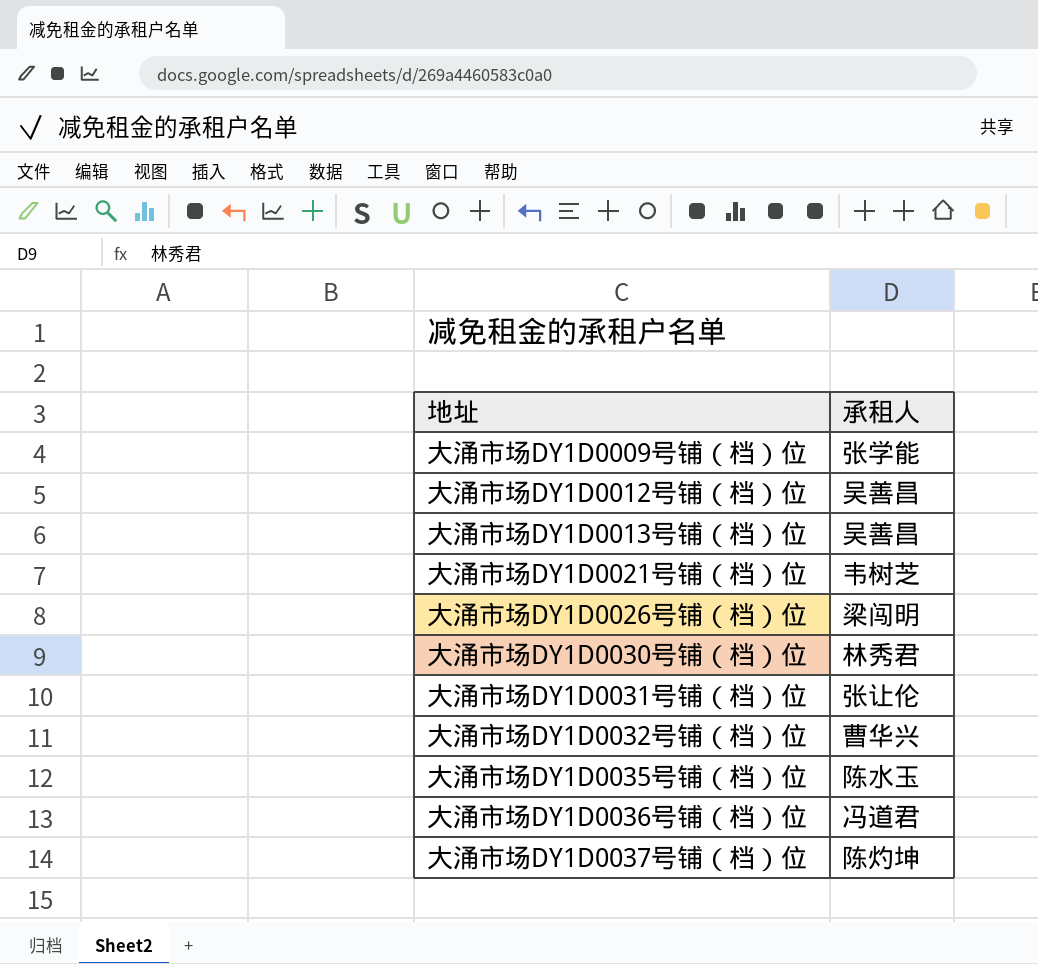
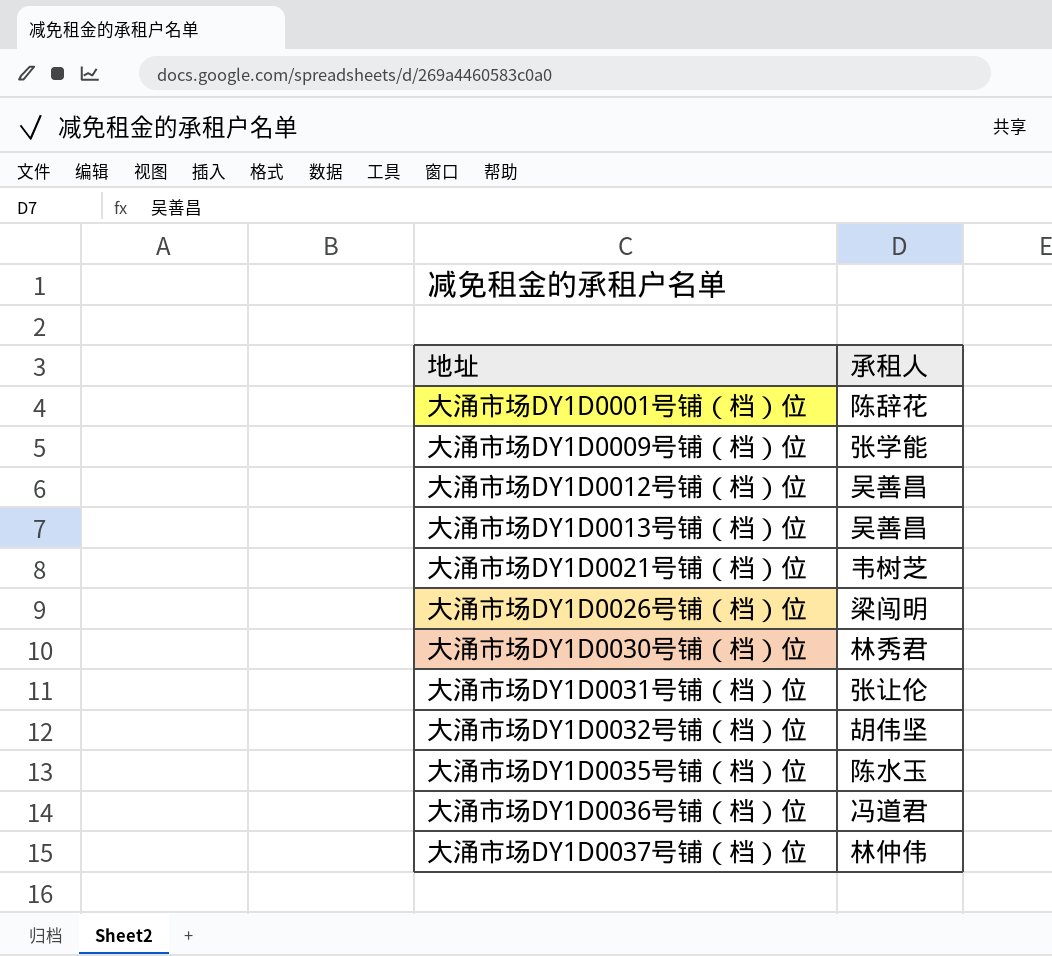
row 大涌市场DY1D0001号铺（档）位: none -> 陈辞花
大涌市场DY1D0032号铺（档）位 | 承租人: 曹华兴 -> 胡伟坚
大涌市场DY1D0037号铺（档）位 | 承租人: 陈灼坤 -> 林仲伟

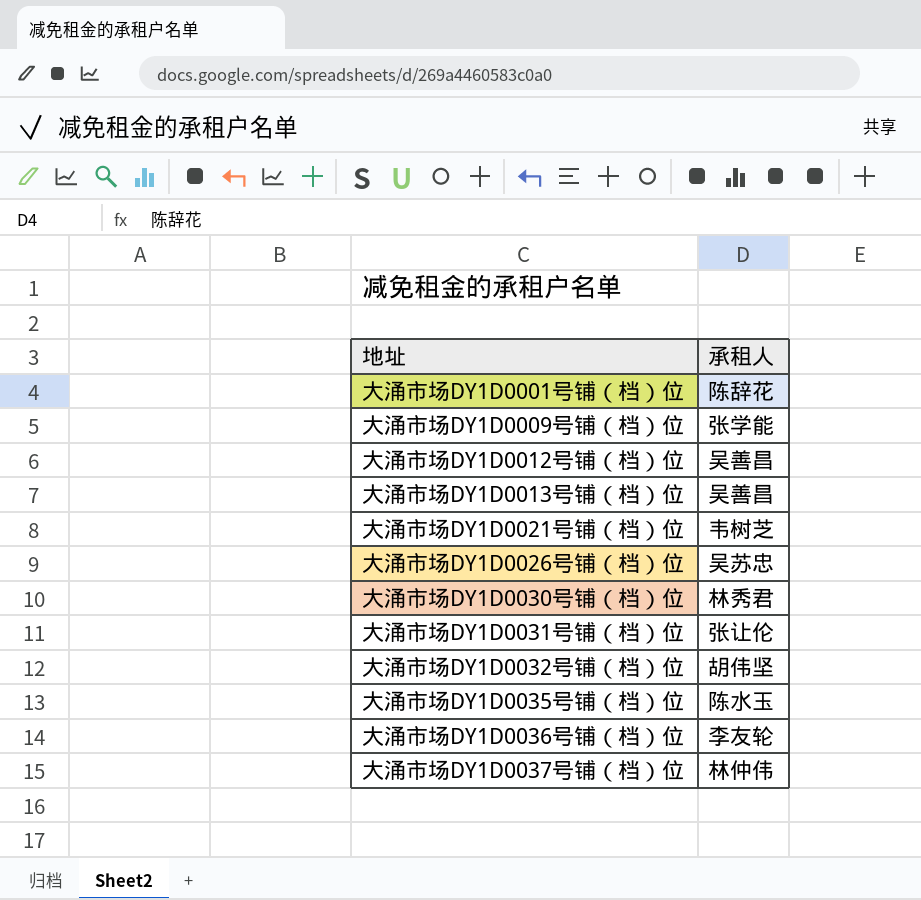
大涌市场DY1D0026号铺（档）位 | 承租人: 梁闯明 -> 吴苏忠
大涌市场DY1D0036号铺（档）位 | 承租人: 冯道君 -> 李友轮

